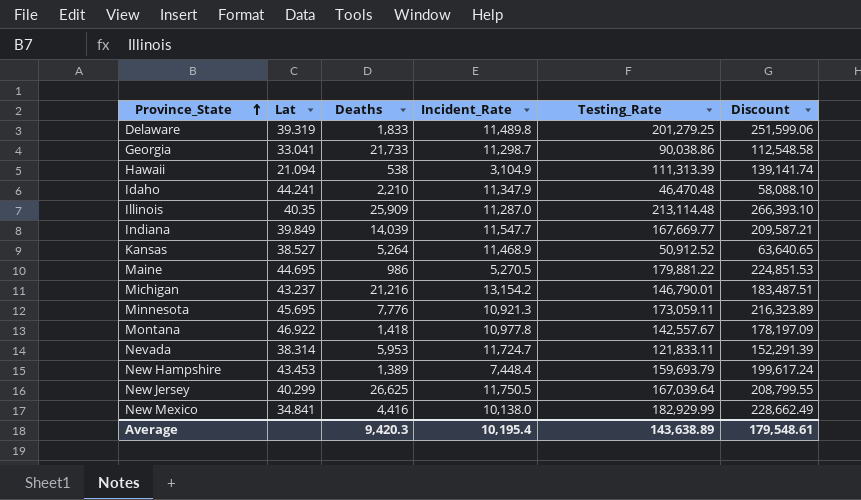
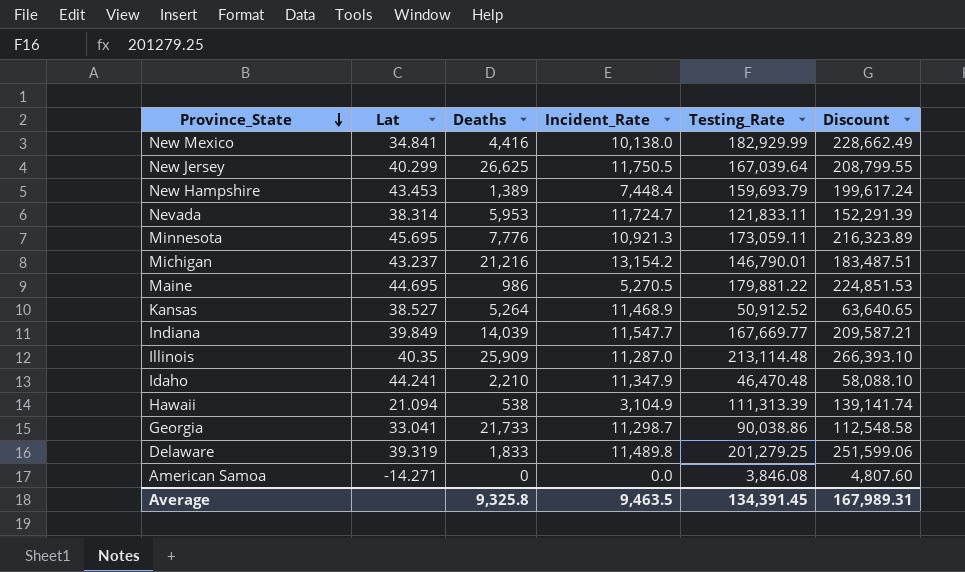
row order: Province_State ascending -> Province_State descending
row Montana: 46.922 | 1,418 | 10,977.8 | 142,557.67 | 178,197.09 -> none
row American Samoa: none -> -14.271 | 0 | 0.0 | 3,846.08 | 4,807.60
Average | Deaths: 9,420.3 -> 9,325.8
Average | Incident_Rate: 10,195.4 -> 9,463.5
Average | Testing_Rate: 143,638.89 -> 134,391.45
Average | Discount: 179,548.61 -> 167,989.31

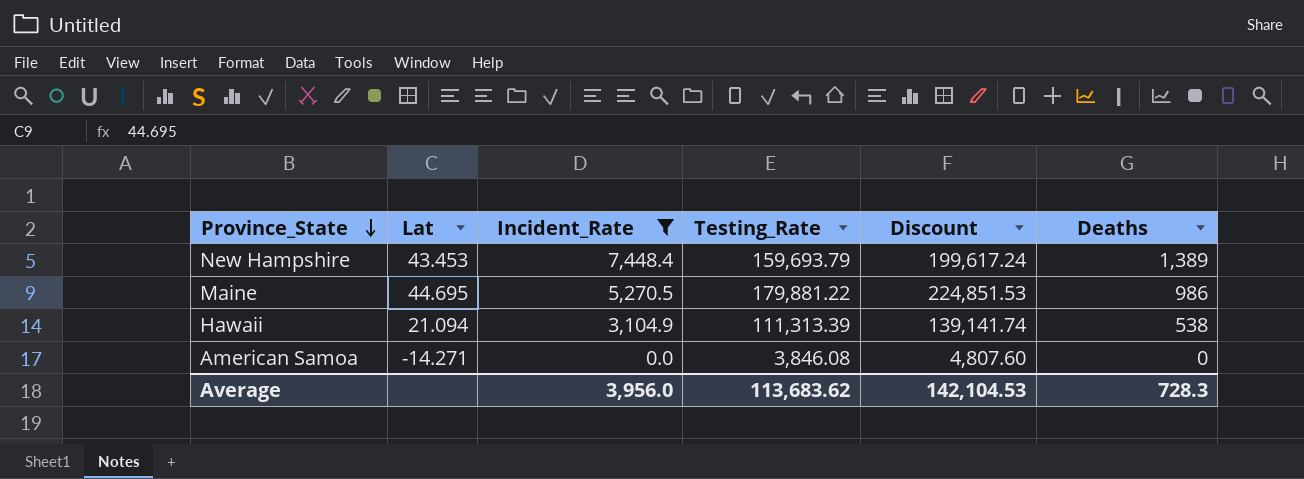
filter: none -> Incident_Rate <= 7,448.4
column Deaths | position: 3 -> 6
Average | Incident_Rate: 9,463.5 -> 3,956.0
Average | Testing_Rate: 134,391.45 -> 113,683.62
Average | Discount: 167,989.31 -> 142,104.53
Average | Deaths: 9,325.8 -> 728.3

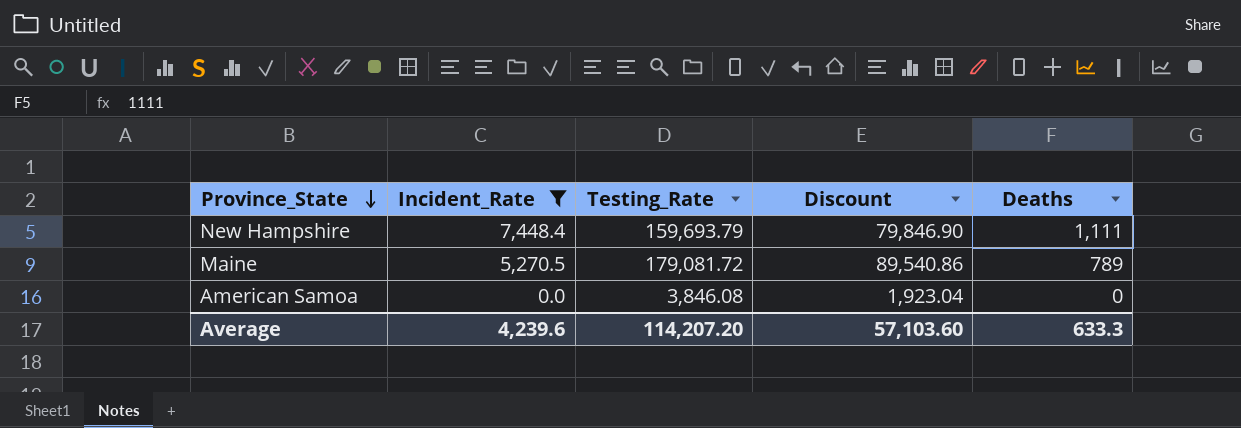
column Lat | position: 2 -> none
column Discount | formula: [Testing_Rate] * 1.25 -> [Testing_Rate] * 0.5
row Hawaii: 21.094 | 3,104.9 | 111,313.39 | 139,141.74 | 538 -> none
New Hampshire | Deaths: 1,389 -> 1,111
Maine | Testing_Rate: 179,881.22 -> 179,081.72
Maine | Deaths: 986 -> 789
Average | Incident_Rate: 3,956.0 -> 4,239.6
Average | Testing_Rate: 113,683.62 -> 114,207.20
Average | Discount: 142,104.53 -> 57,103.60
Average | Deaths: 728.3 -> 633.3

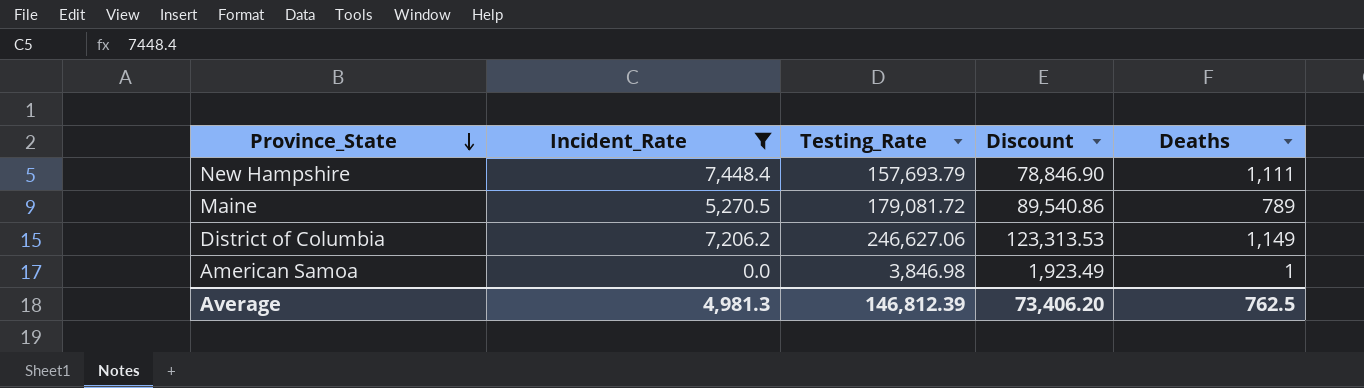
New Hampshire | Testing_Rate: 159,693.79 -> 157,693.79
New Hampshire | Discount: 79,846.90 -> 78,846.90
row District of Columbia: none -> 7,206.2 | 246,627.06 | 123,313.53 | 1,149
American Samoa | Testing_Rate: 3,846.08 -> 3,846.98
American Samoa | Discount: 1,923.04 -> 1,923.49
American Samoa | Deaths: 0 -> 1
Average | Incident_Rate: 4,239.6 -> 4,981.3
Average | Testing_Rate: 114,207.20 -> 146,812.39
Average | Discount: 57,103.60 -> 73,406.20
Average | Deaths: 633.3 -> 762.5

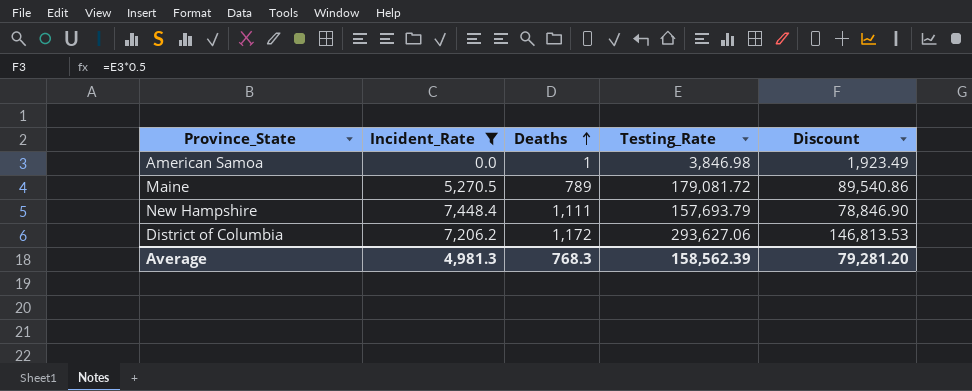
row order: Province_State descending -> Deaths ascending
column Deaths | position: 5 -> 3
District of Columbia | Deaths: 1,149 -> 1,172
District of Columbia | Testing_Rate: 246,627.06 -> 293,627.06
District of Columbia | Discount: 123,313.53 -> 146,813.53
Average | Deaths: 762.5 -> 768.3
Average | Testing_Rate: 146,812.39 -> 158,562.39
Average | Discount: 73,406.20 -> 79,281.20

